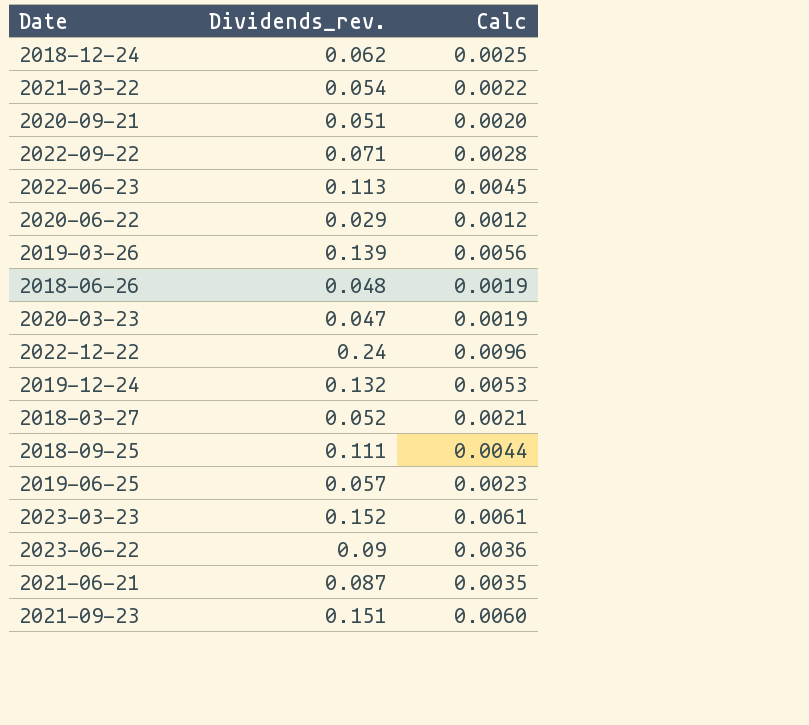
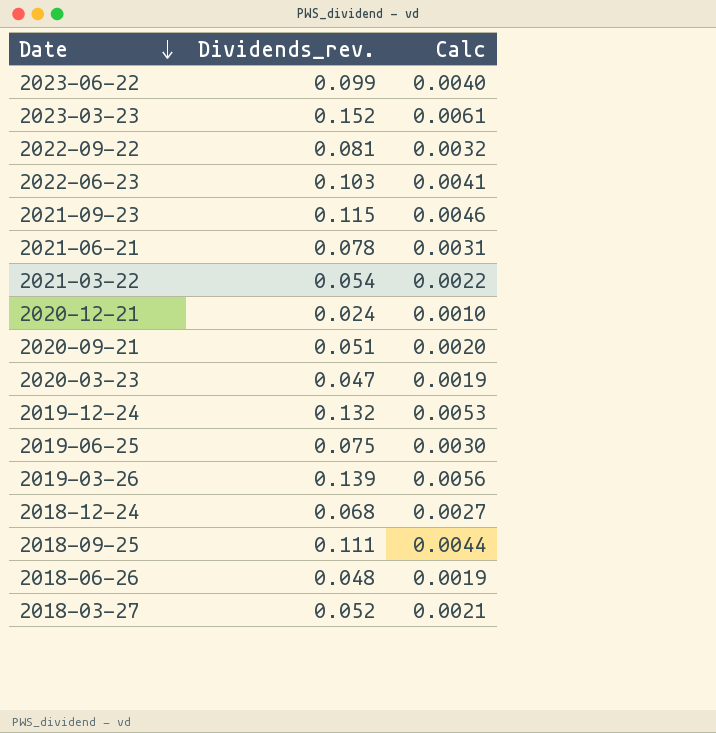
row order: none -> Date descending
row 2020-06-22: 0.029 | 0.0012 -> none
row 2022-12-22: 0.24 | 0.0096 -> none
2023-06-22 | Dividends_rev.: 0.09 -> 0.099
2023-06-22 | Calc: 0.0036 -> 0.0040
2022-09-22 | Dividends_rev.: 0.071 -> 0.081
2022-09-22 | Calc: 0.0028 -> 0.0032
2022-06-23 | Dividends_rev.: 0.113 -> 0.103
2022-06-23 | Calc: 0.0045 -> 0.0041
2021-09-23 | Dividends_rev.: 0.151 -> 0.115
2021-09-23 | Calc: 0.0060 -> 0.0046
2021-06-21 | Dividends_rev.: 0.087 -> 0.078
2021-06-21 | Calc: 0.0035 -> 0.0031
row 2020-12-21: none -> 0.024 | 0.0010
2019-06-25 | Dividends_rev.: 0.057 -> 0.075
2019-06-25 | Calc: 0.0023 -> 0.0030
2018-12-24 | Dividends_rev.: 0.062 -> 0.068
2018-12-24 | Calc: 0.0025 -> 0.0027

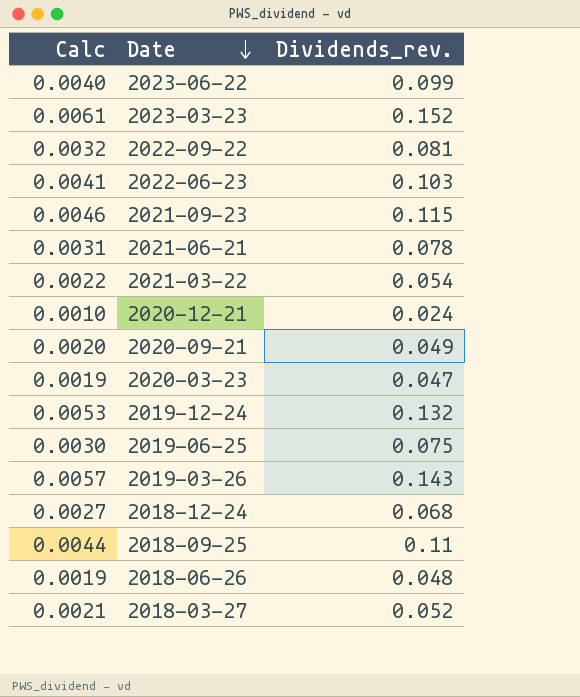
column Calc | position: 3 -> 1
2020-09-21 | Dividends_rev.: 0.051 -> 0.049
2019-03-26 | Calc: 0.0056 -> 0.0057
2019-03-26 | Dividends_rev.: 0.139 -> 0.143
2018-09-25 | Dividends_rev.: 0.111 -> 0.11

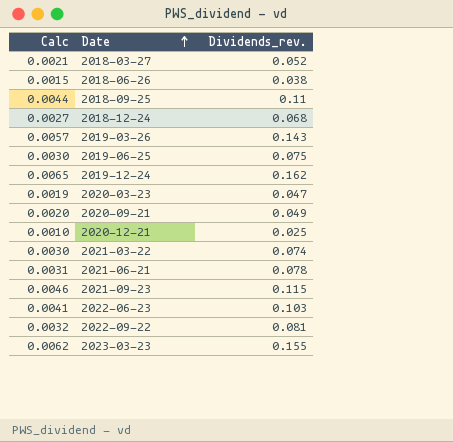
row order: Date descending -> Date ascending
row 2023-06-22: 0.0040 | 0.099 -> none
2018-06-26 | Calc: 0.0019 -> 0.0015
2018-06-26 | Dividends_rev.: 0.048 -> 0.038
2019-12-24 | Calc: 0.0053 -> 0.0065
2019-12-24 | Dividends_rev.: 0.132 -> 0.162
2020-12-21 | Dividends_rev.: 0.024 -> 0.025
2021-03-22 | Calc: 0.0022 -> 0.0030
2021-03-22 | Dividends_rev.: 0.054 -> 0.074
2023-03-23 | Calc: 0.0061 -> 0.0062
2023-03-23 | Dividends_rev.: 0.152 -> 0.155

